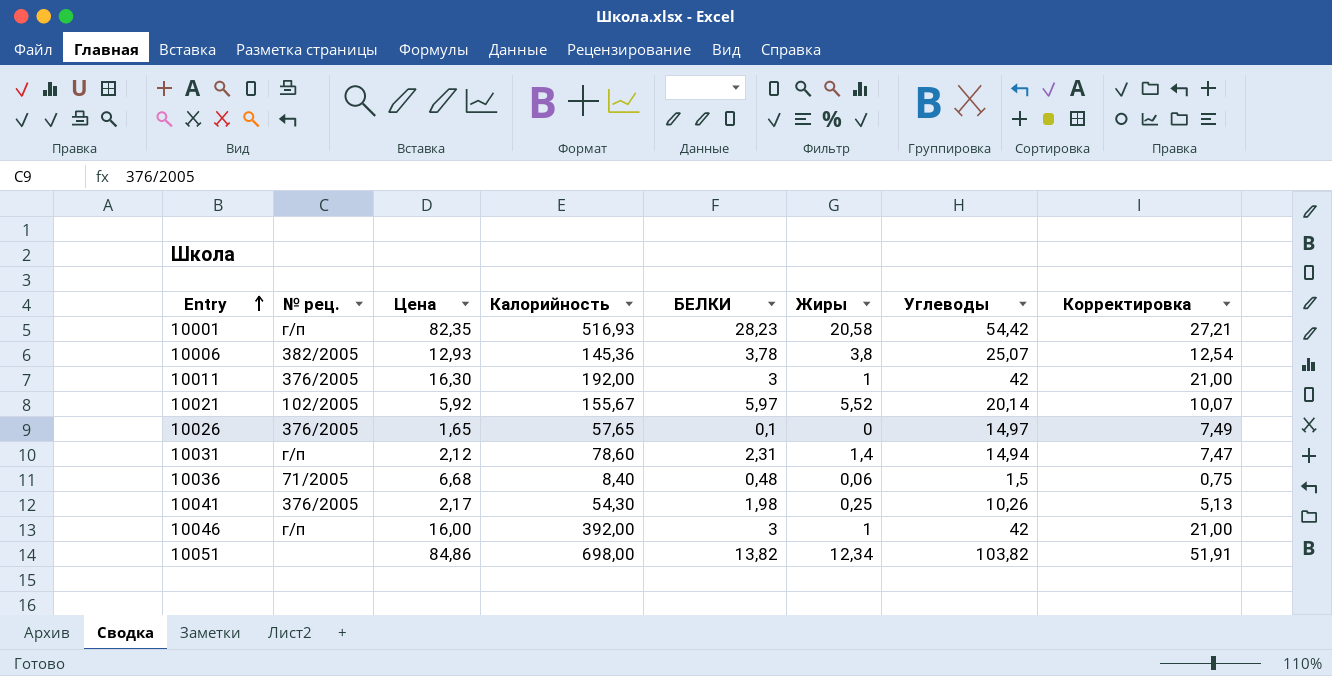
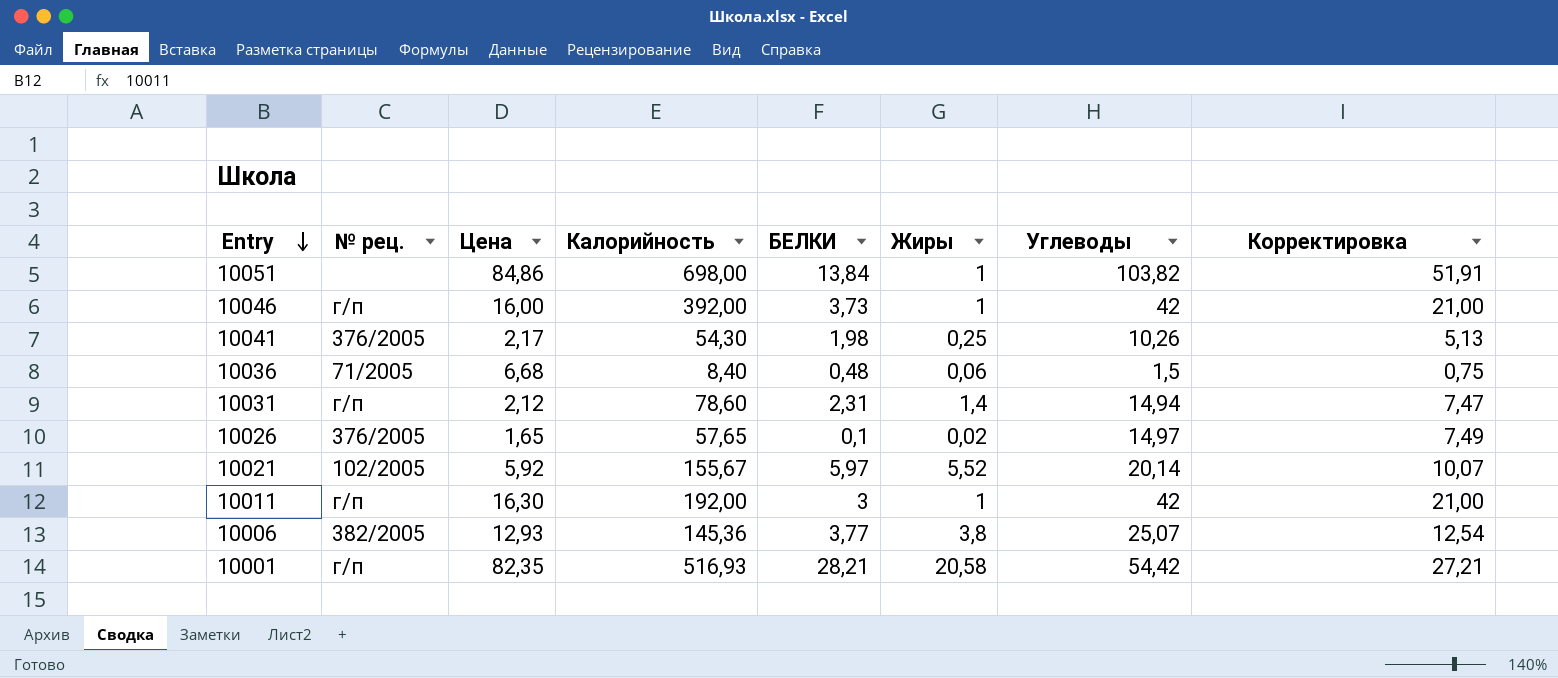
row order: Entry ascending -> Entry descending
10051 | БЕЛКИ: 13,82 -> 13,84
10051 | Жиры: 12,34 -> 1
10046 | БЕЛКИ: 3 -> 3,73
10026 | Жиры: 0 -> 0,02
10011 | № рец.: 376/2005 -> г/п
10006 | БЕЛКИ: 3,78 -> 3,77
10001 | БЕЛКИ: 28,23 -> 28,21

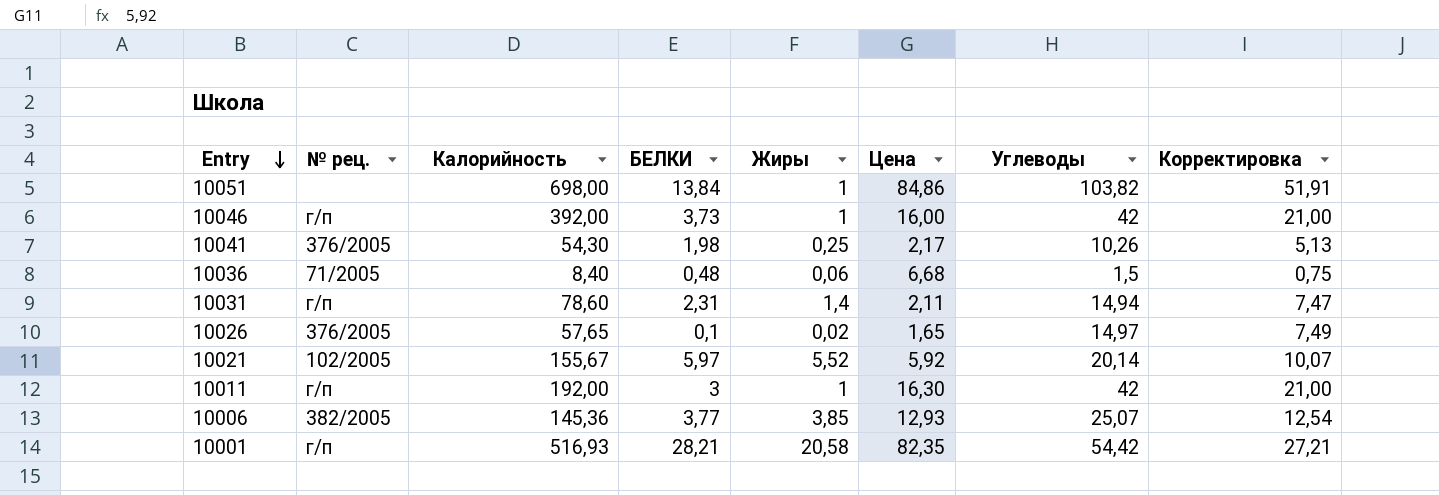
column Цена | position: 3 -> 6
10031 | Цена: 2,12 -> 2,11
10006 | Жиры: 3,8 -> 3,85

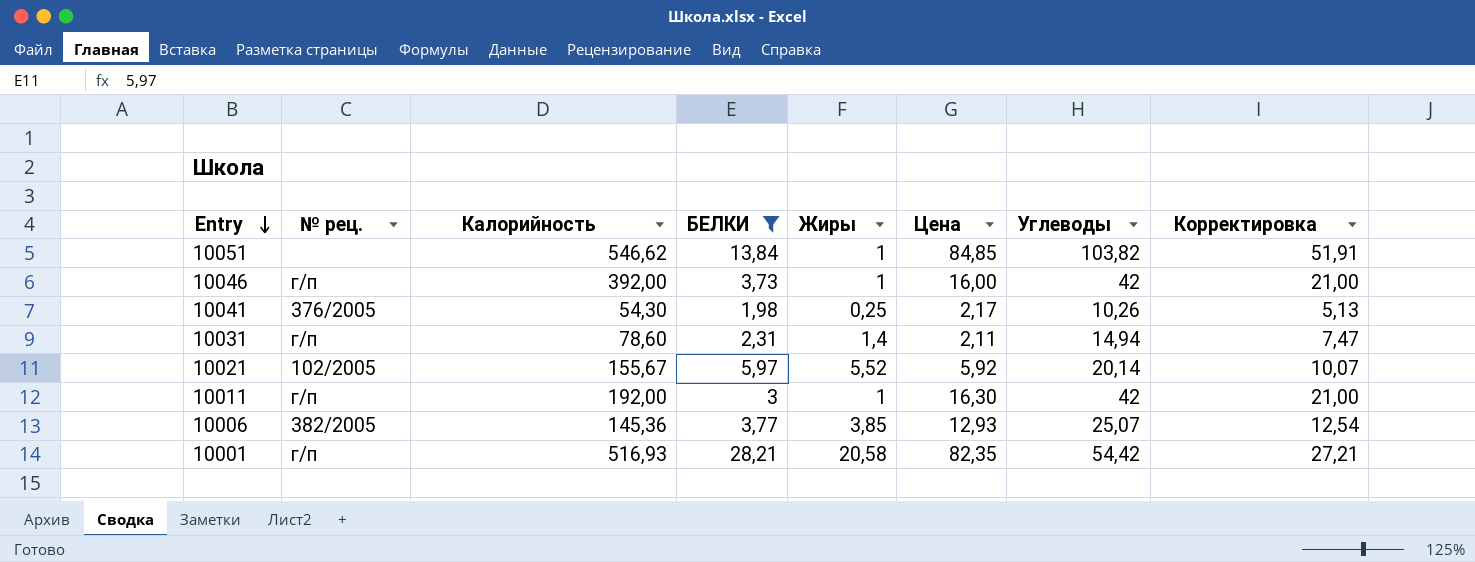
filter: none -> БЕЛКИ >= 1,98
10051 | Калорийность: 698,00 -> 546,62
10051 | Цена: 84,86 -> 84,85

